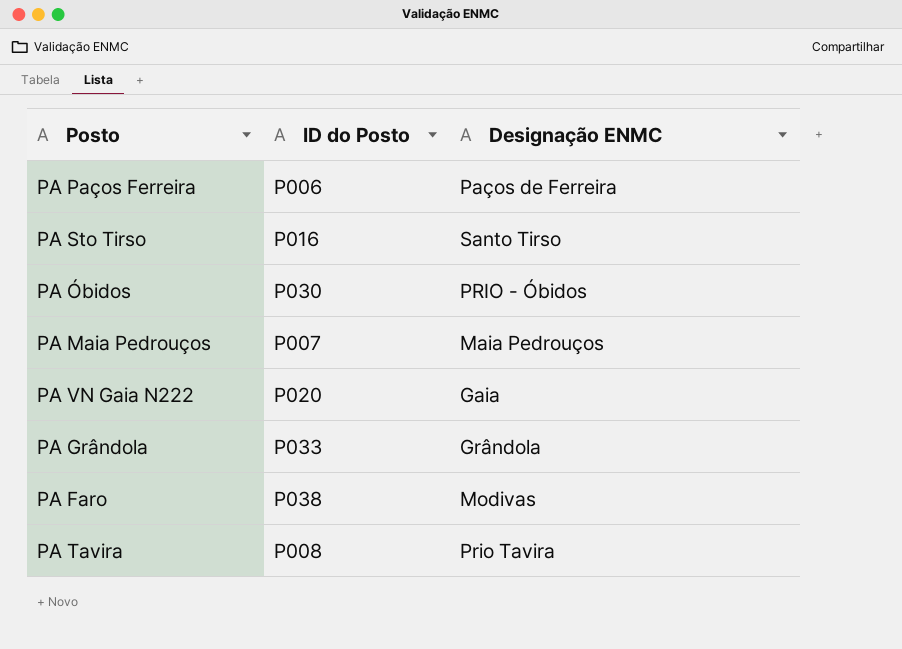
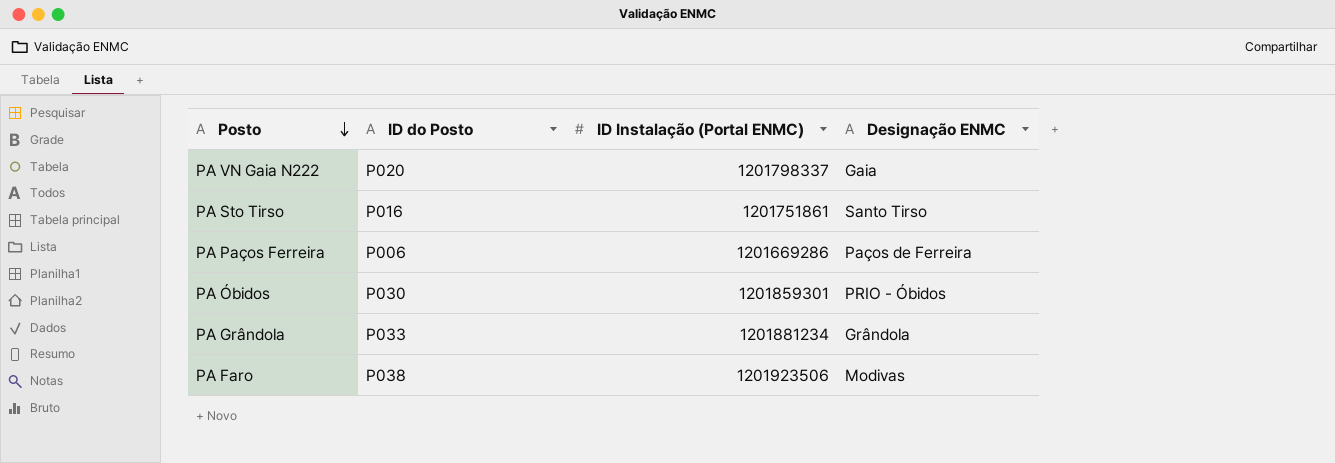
row order: none -> Posto descending
column ID Instalação (Portal ENMC) | position: none -> 3
row PA Maia Pedrouços: P007 | Maia Pedrouços -> none
row PA Tavira: P008 | Prio Tavira -> none

